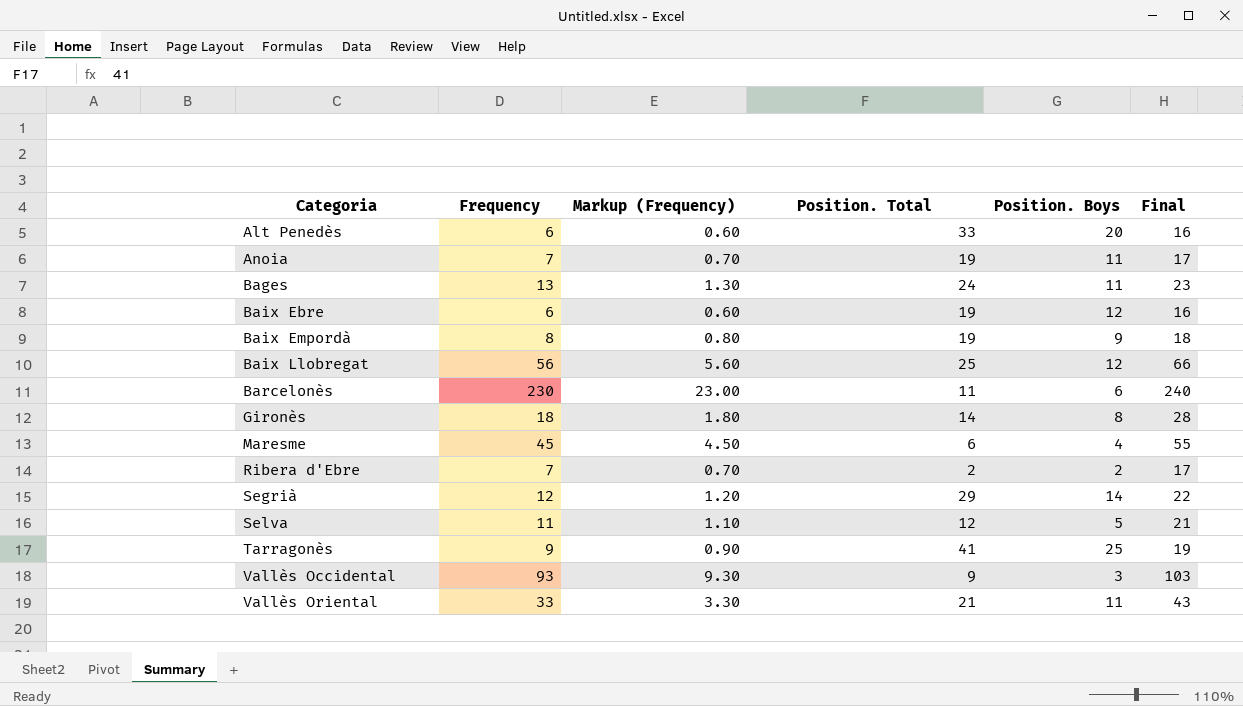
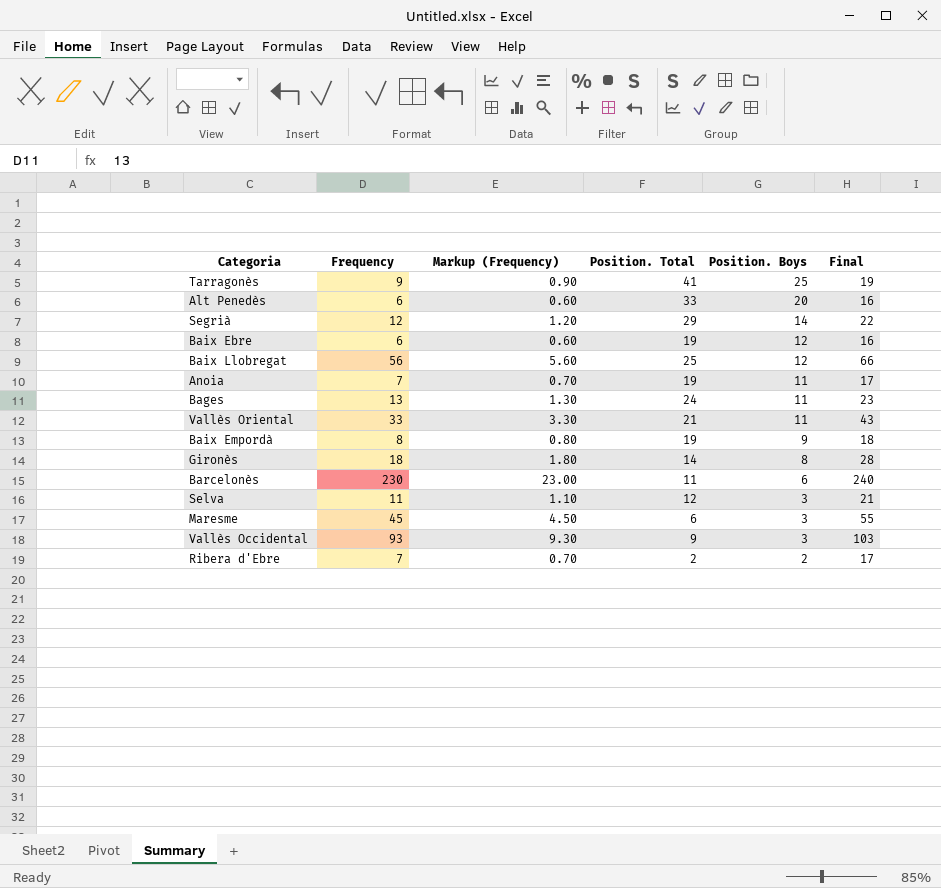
row order: Categoria ascending -> Position. Boys descending
Selva | Position. Boys: 5 -> 3
Maresme | Position. Boys: 4 -> 3

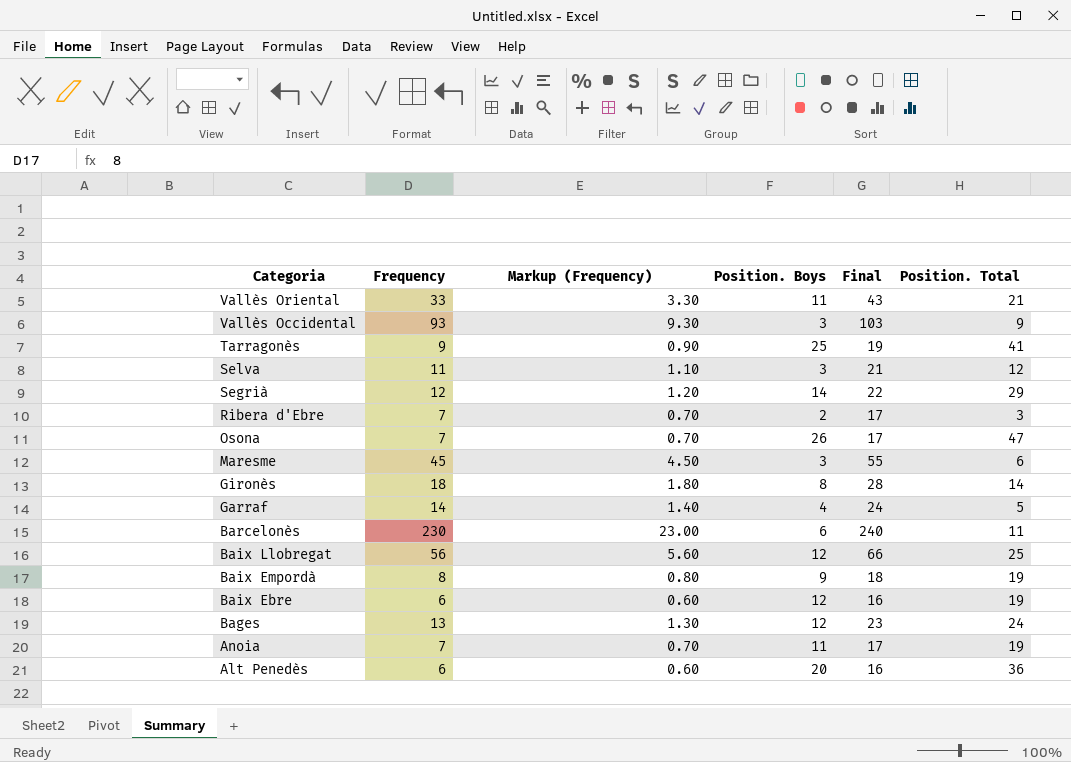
row order: Position. Boys descending -> Categoria descending
column Position. Total | position: 4 -> 6
Ribera d'Ebre | Position. Total: 2 -> 3
row Osona: none -> 7 | 0.70 | 26 | 17 | 47
row Garraf: none -> 14 | 1.40 | 4 | 24 | 5
Bages | Position. Boys: 11 -> 12
Alt Penedès | Position. Total: 33 -> 36

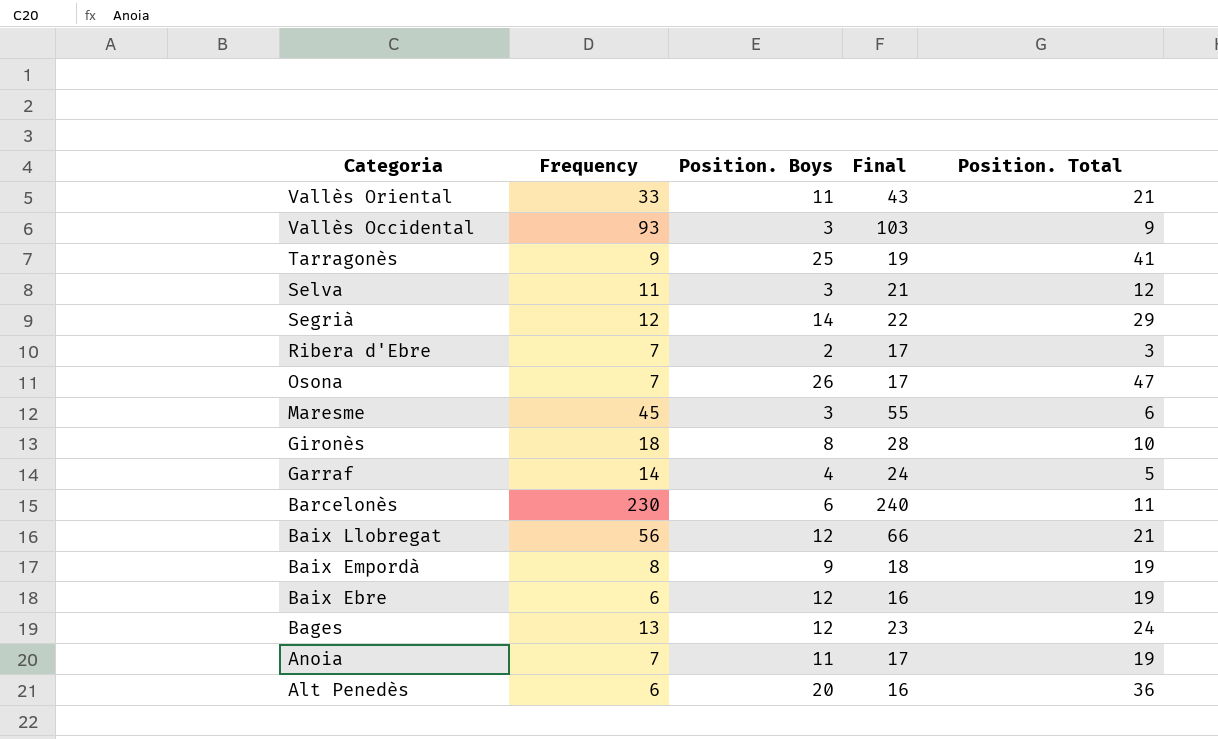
column Markup (Frequency) | formula: [Frequency] * 0.1 -> none
Gironès | Position. Total: 14 -> 10
Baix Llobregat | Position. Total: 25 -> 21

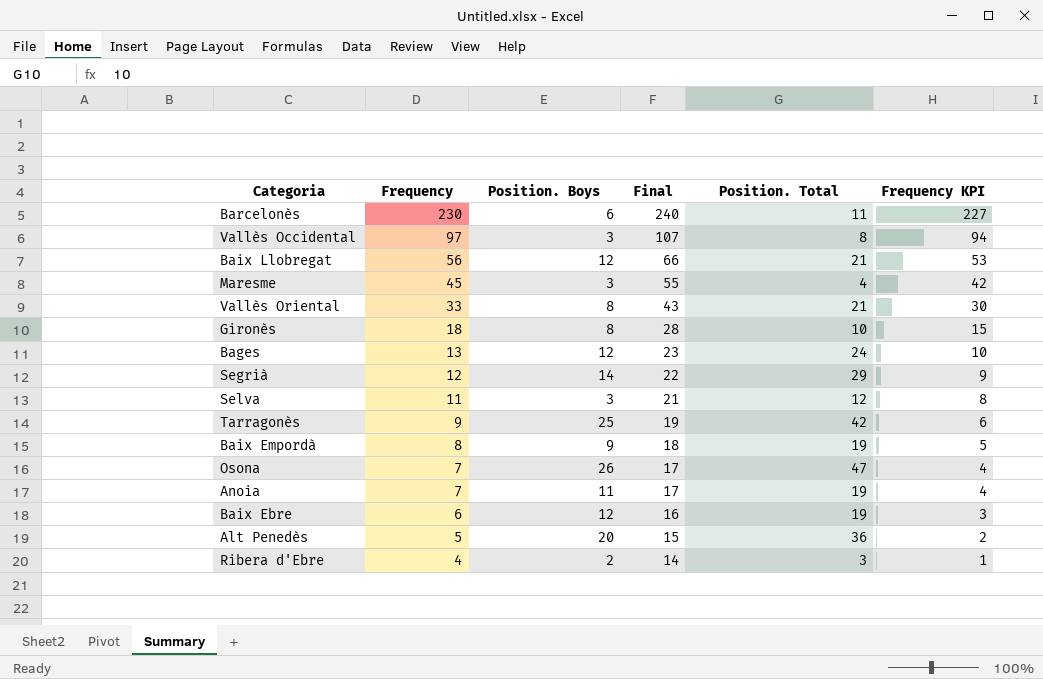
row order: Categoria descending -> Frequency descending
column Frequency KPI | formula: none -> [Frequency] - 3
row Garraf: 14 | 4 | 24 | 5 -> none
Vallès Occidental | Frequency: 93 -> 97
Vallès Occidental | Final: 103 -> 107
Vallès Occidental | Position. Total: 9 -> 8
Maresme | Position. Total: 6 -> 4
Vallès Oriental | Position. Boys: 11 -> 8
Tarragonès | Position. Total: 41 -> 42
Alt Penedès | Frequency: 6 -> 5
Alt Penedès | Final: 16 -> 15
Ribera d'Ebre | Frequency: 7 -> 4
Ribera d'Ebre | Final: 17 -> 14

